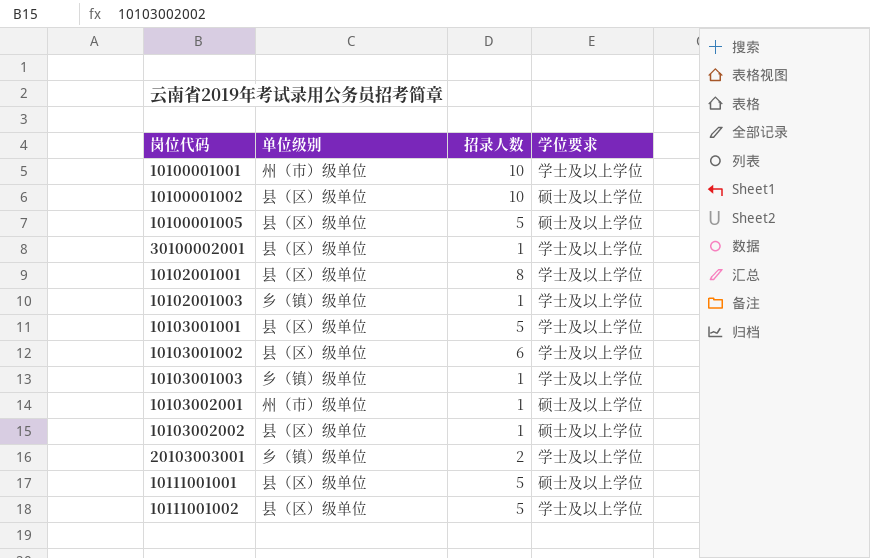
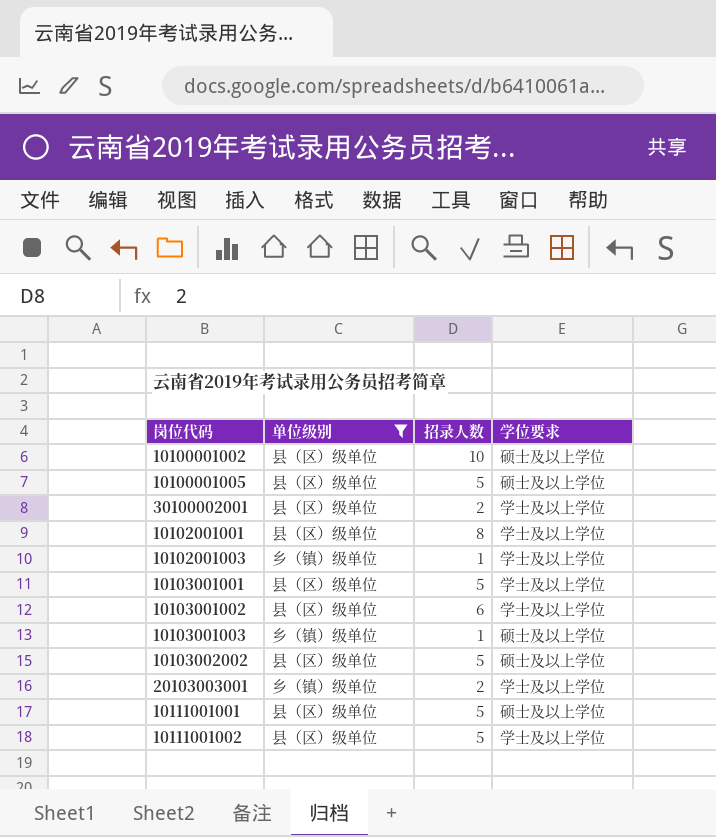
filter: none -> 单位级别 != 州（市）级单位
30100002001 | 招录人数: 1 -> 2
10103001003 | 学位要求: 学士及以上学位 -> 硕士及以上学位
10103002002 | 招录人数: 1 -> 5

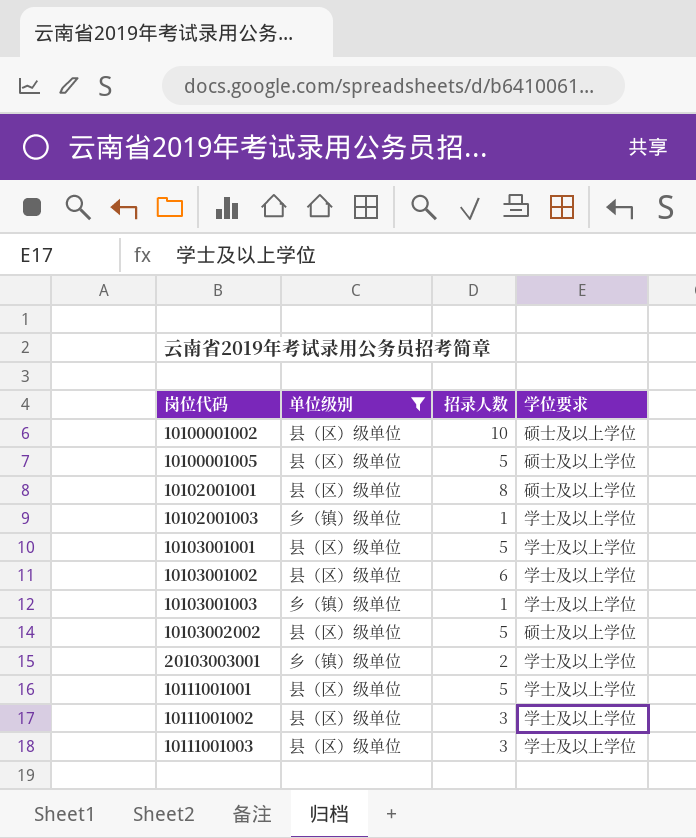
row 30100002001: 县（区）级单位 | 2 | 学士及以上学位 -> none
10102001001 | 学位要求: 学士及以上学位 -> 硕士及以上学位
10103001003 | 学位要求: 硕士及以上学位 -> 学士及以上学位
10111001001 | 学位要求: 硕士及以上学位 -> 学士及以上学位
10111001002 | 招录人数: 5 -> 3
row 10111001003: none -> 县（区）级单位 | 3 | 学士及以上学位

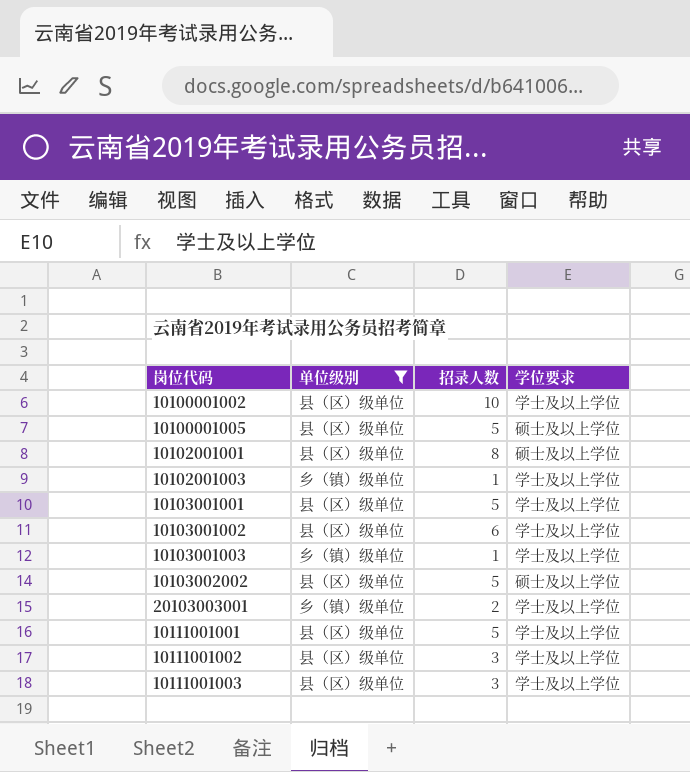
10100001002 | 学位要求: 硕士及以上学位 -> 学士及以上学位

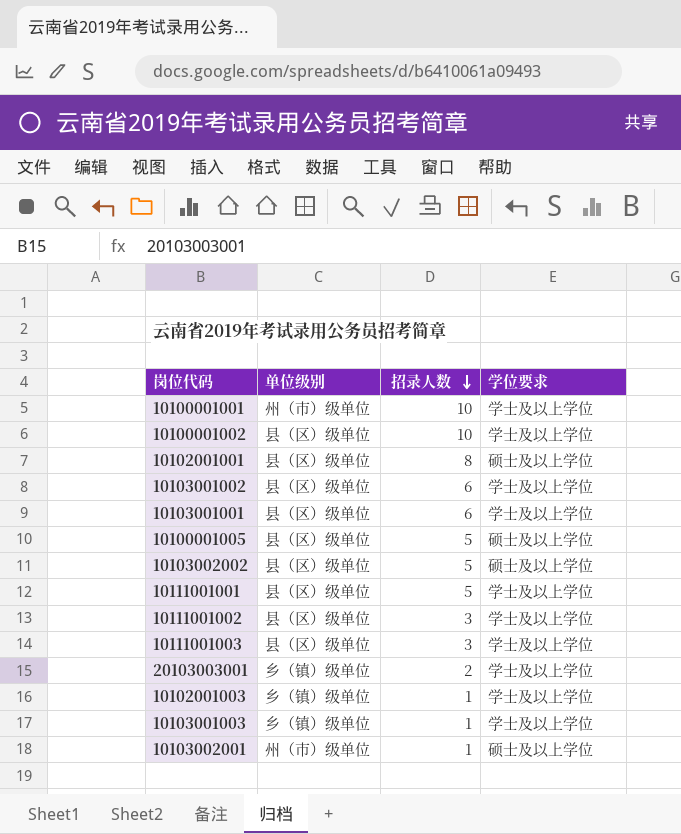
filter: 单位级别 != 州（市）级单位 -> none
row order: none -> 招录人数 descending
10103001001 | 招录人数: 5 -> 6

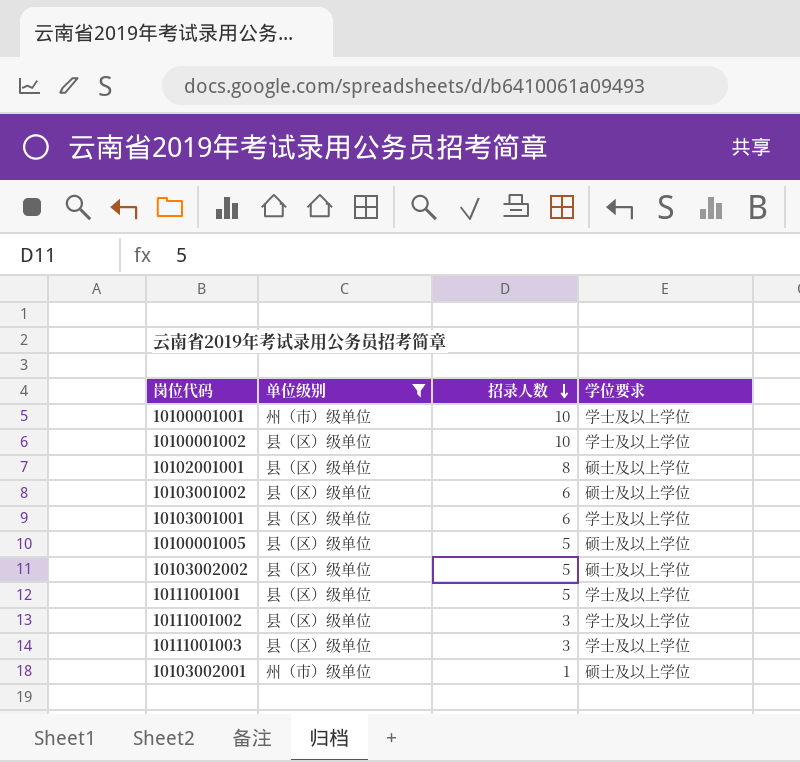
filter: none -> 单位级别 != 乡（镇）级单位
10103001002 | 学位要求: 学士及以上学位 -> 硕士及以上学位

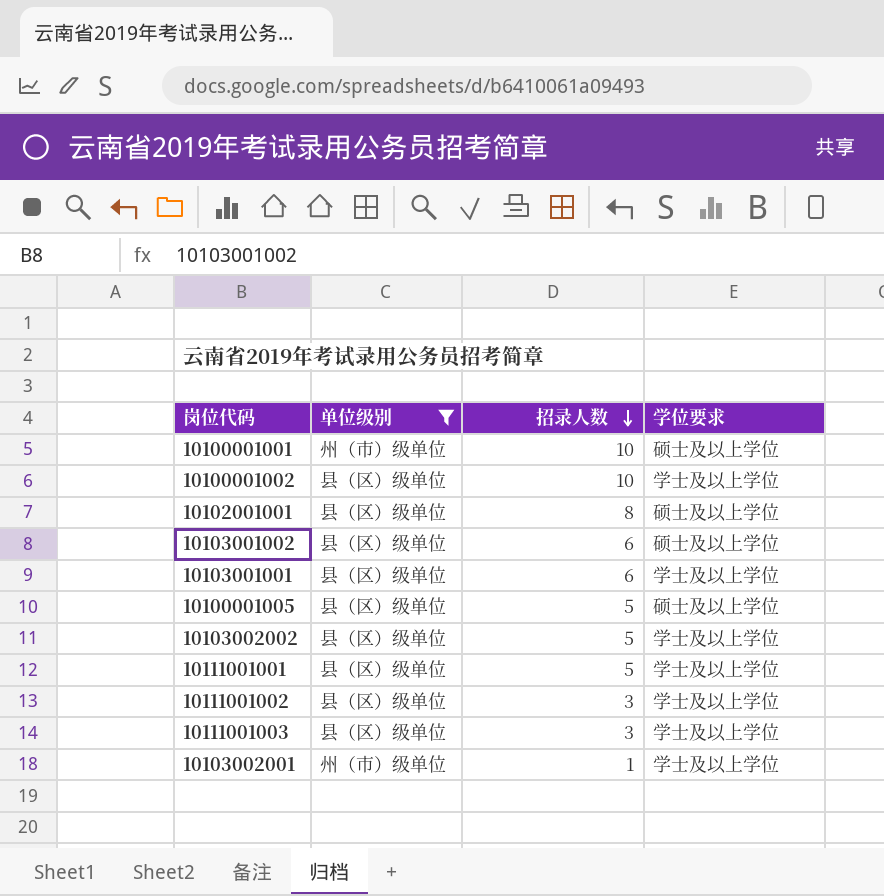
10100001001 | 学位要求: 学士及以上学位 -> 硕士及以上学位
10103002002 | 学位要求: 硕士及以上学位 -> 学士及以上学位
10103002001 | 学位要求: 硕士及以上学位 -> 学士及以上学位

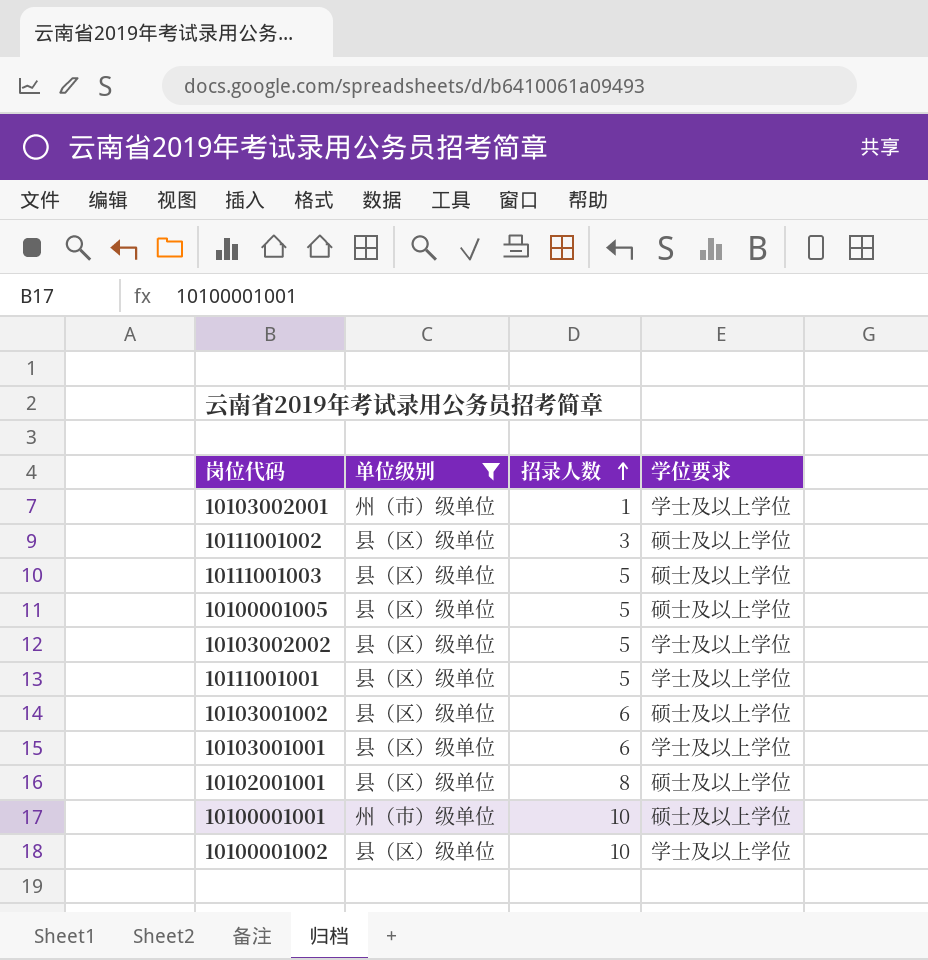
row order: 招录人数 descending -> 招录人数 ascending
10111001002 | 学位要求: 学士及以上学位 -> 硕士及以上学位
10111001003 | 招录人数: 3 -> 5
10111001003 | 学位要求: 学士及以上学位 -> 硕士及以上学位

